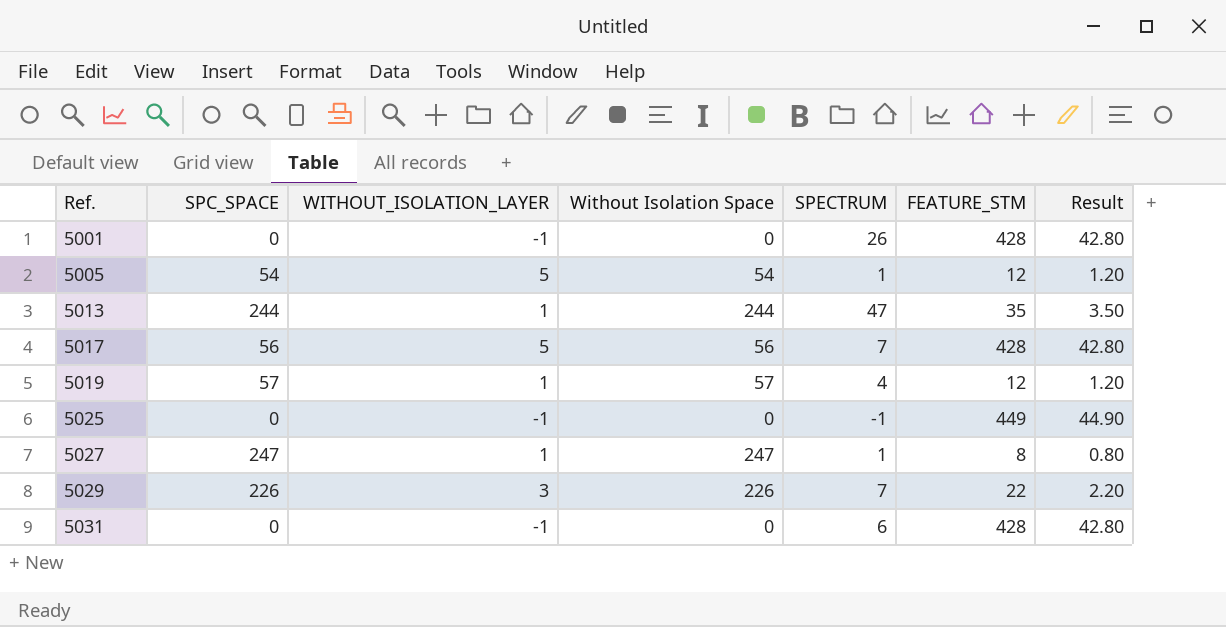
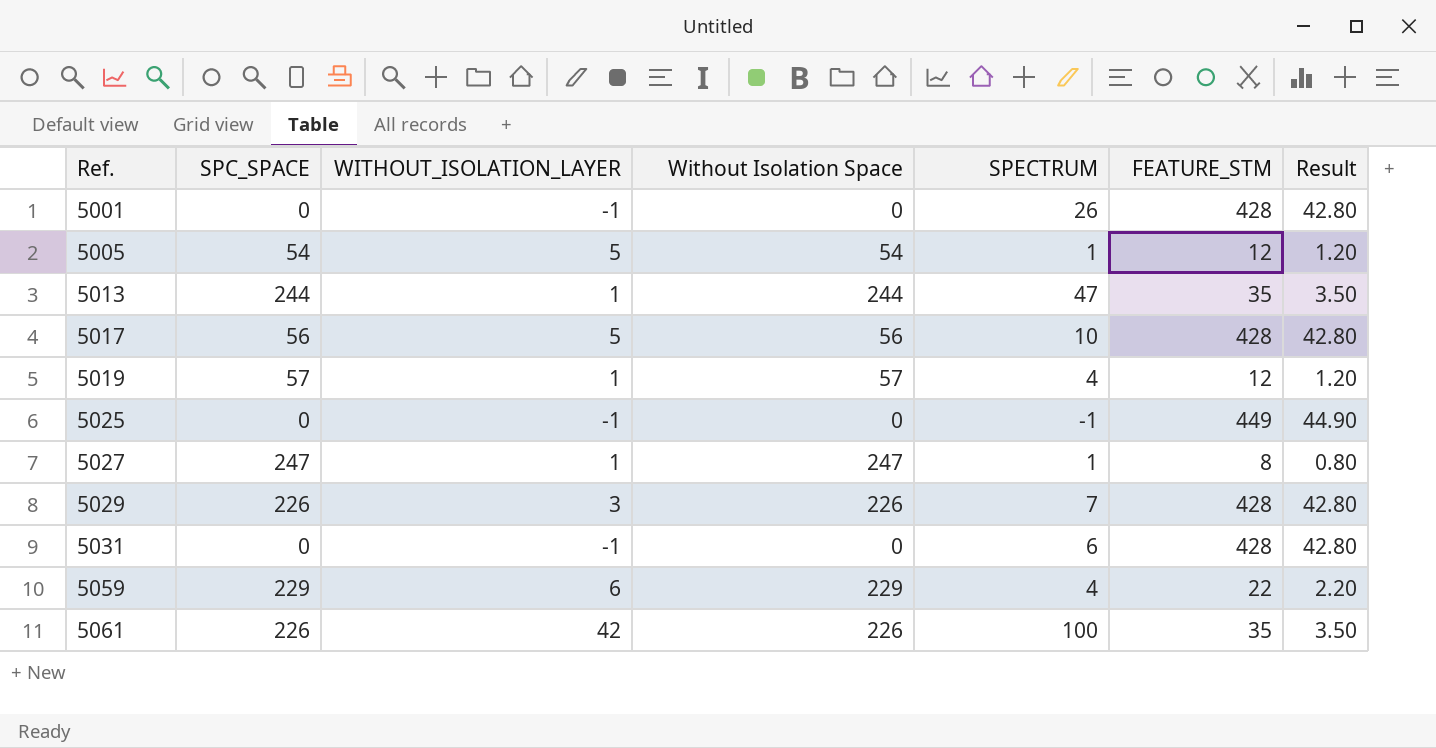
5017 | SPECTRUM: 7 -> 10
5029 | FEATURE_STM: 22 -> 428
5029 | Result: 2.20 -> 42.80
row 5059: none -> 229 | 6 | 229 | 4 | 22 | 2.20
row 5061: none -> 226 | 42 | 226 | 100 | 35 | 3.50

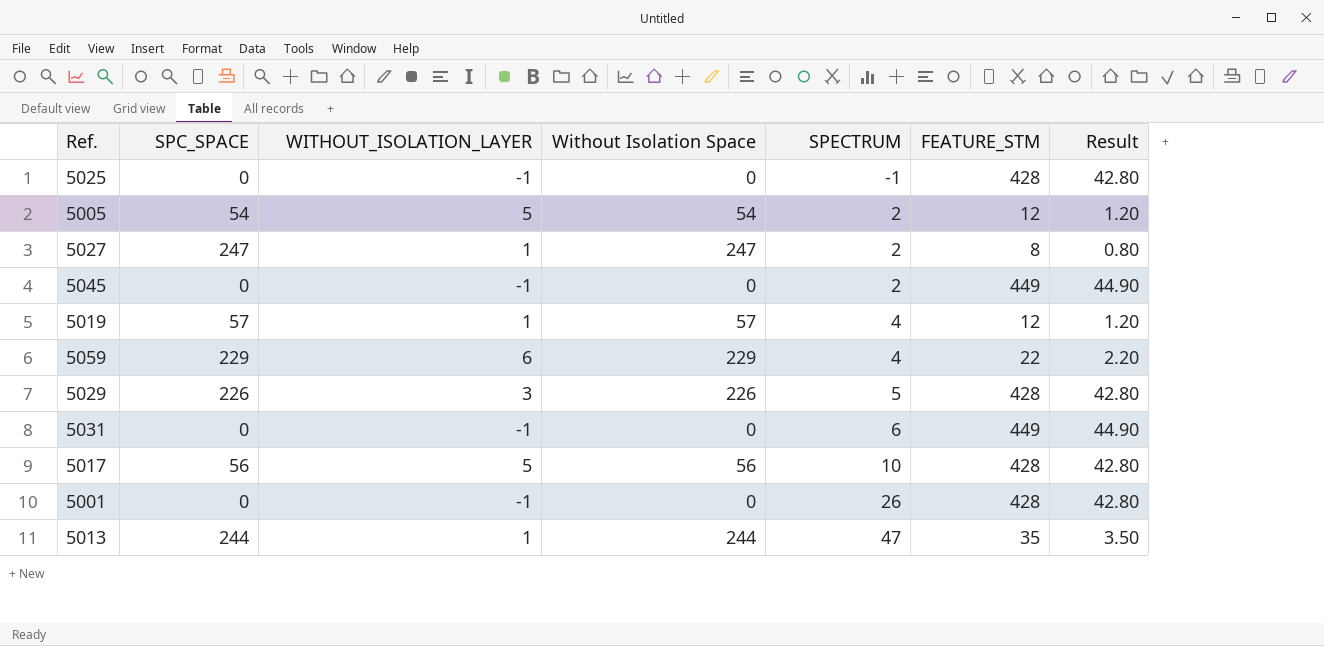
row order: Ref. ascending -> SPECTRUM ascending
row 5061: 226 | 42 | 226 | 100 | 35 | 3.50 -> none
5025 | FEATURE_STM: 449 -> 428
5025 | Result: 44.90 -> 42.80
5005 | SPECTRUM: 1 -> 2
5027 | SPECTRUM: 1 -> 2
row 5045: none -> 0 | -1 | 0 | 2 | 449 | 44.90
5029 | SPECTRUM: 7 -> 5
5031 | FEATURE_STM: 428 -> 449
5031 | Result: 42.80 -> 44.90

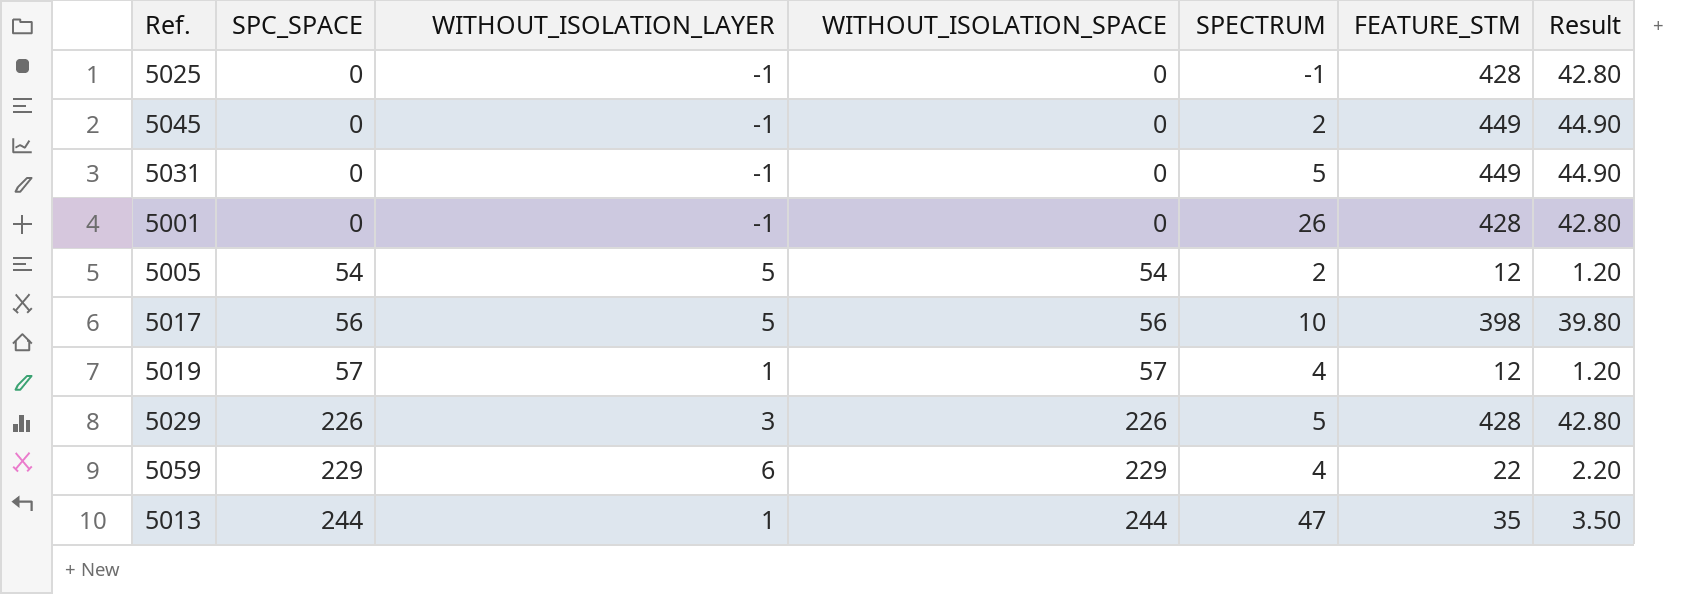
row order: SPECTRUM ascending -> SPC_SPACE ascending
column name: Without Isolation Space -> WITHOUT_ISOLATION_SPACE
row 5027: 247 | 1 | 247 | 2 | 8 | 0.80 -> none
5031 | SPECTRUM: 6 -> 5
5017 | FEATURE_STM: 428 -> 398
5017 | Result: 42.80 -> 39.80

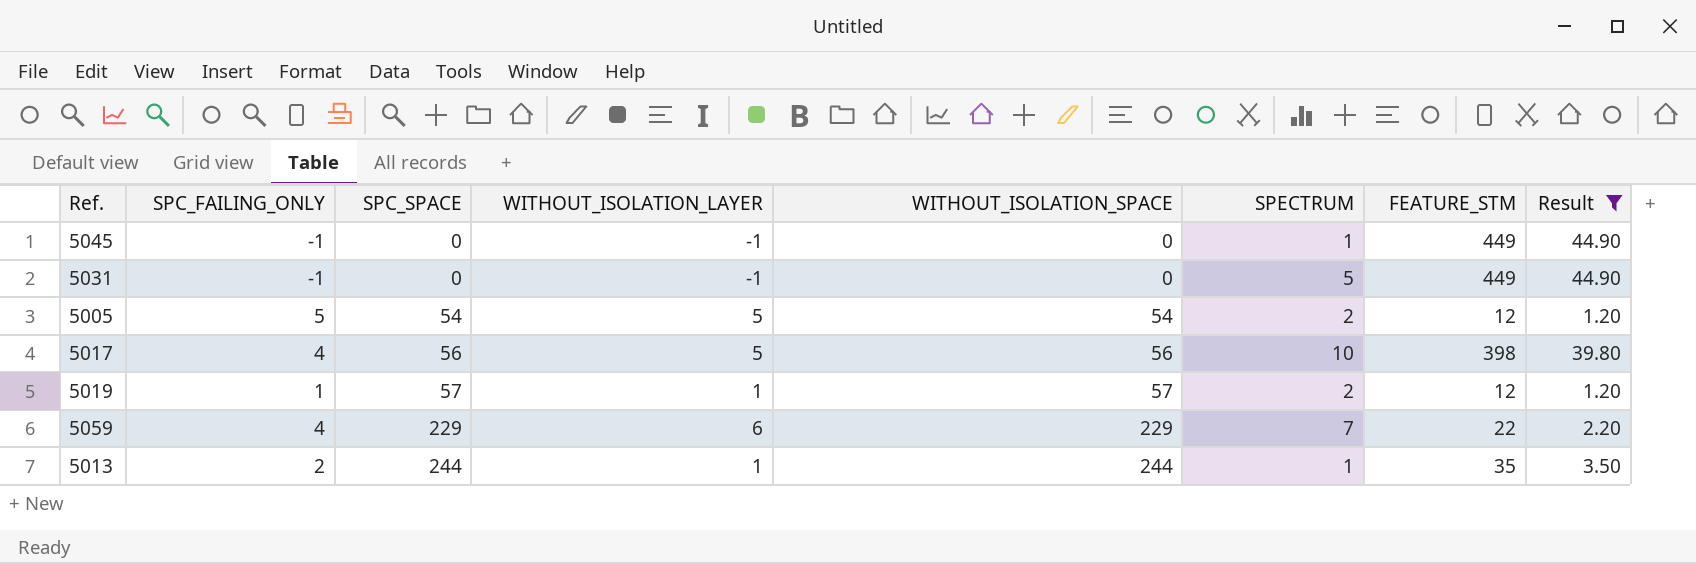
filter: none -> Result != 42.80
column SPC_FAILING_ONLY | position: none -> 2
5045 | SPECTRUM: 2 -> 1
5019 | SPECTRUM: 4 -> 2
5059 | SPECTRUM: 4 -> 7
5013 | SPECTRUM: 47 -> 1

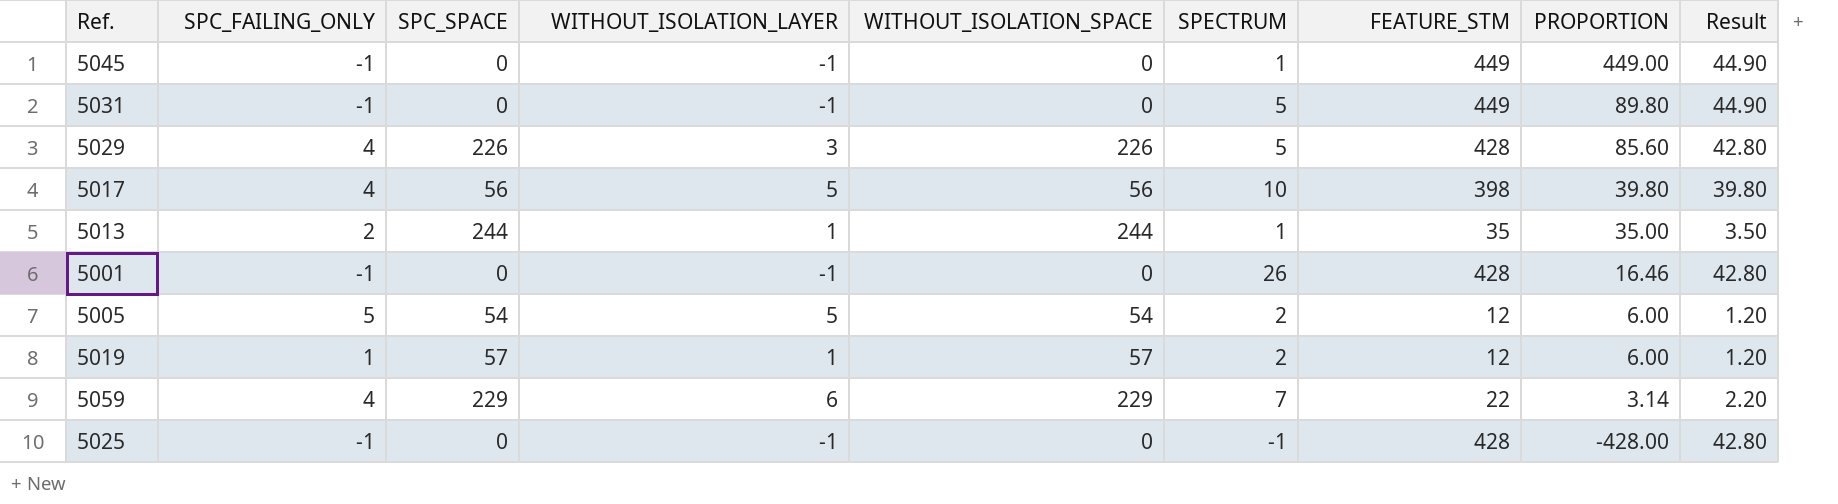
filter: Result != 42.80 -> none
row order: SPC_SPACE ascending -> PROPORTION descending
column PROPORTION | formula: none -> [FEATURE_STM] / [SPECTRUM]

